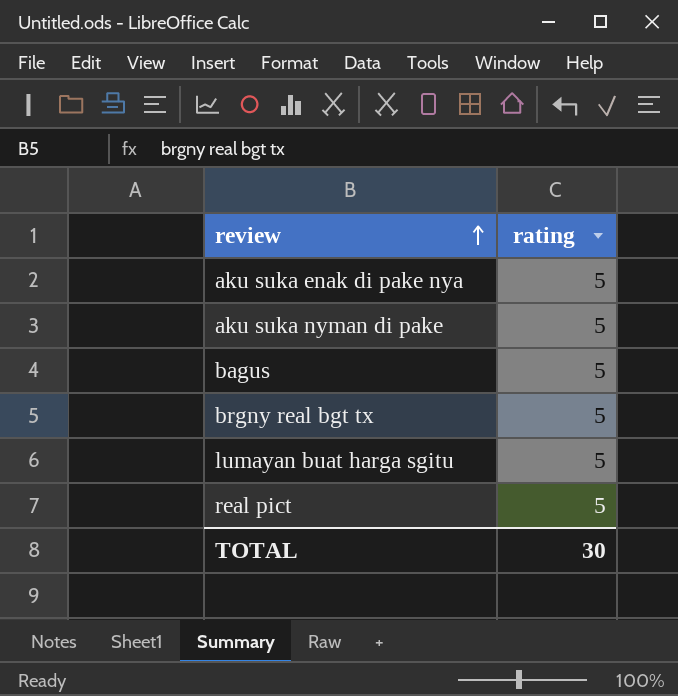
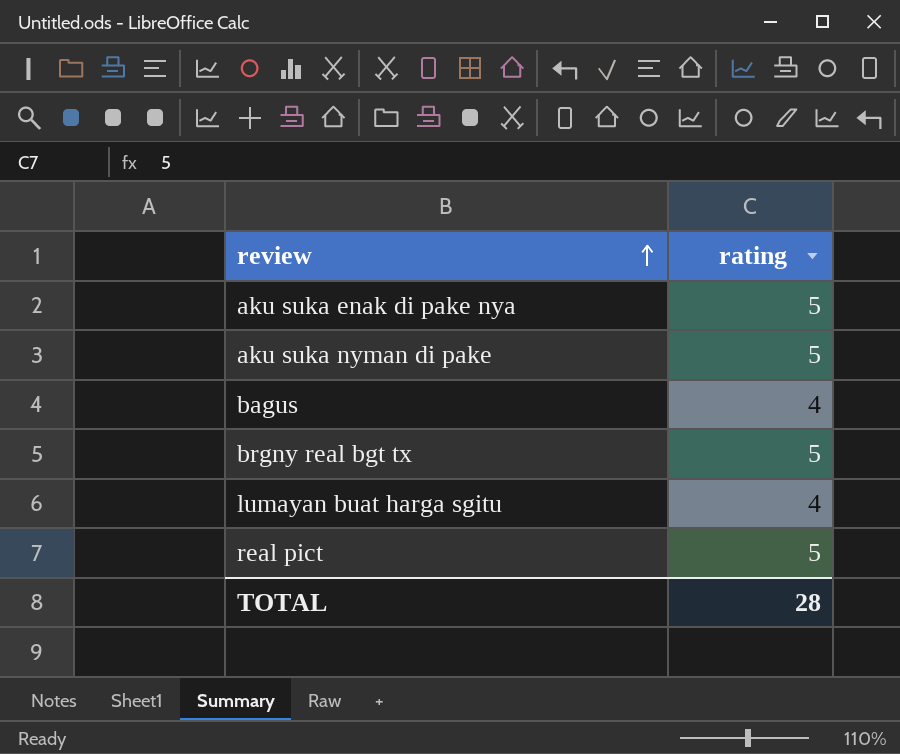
bagus | rating: 5 -> 4
lumayan buat harga sgitu | rating: 5 -> 4
TOTAL | rating: 30 -> 28

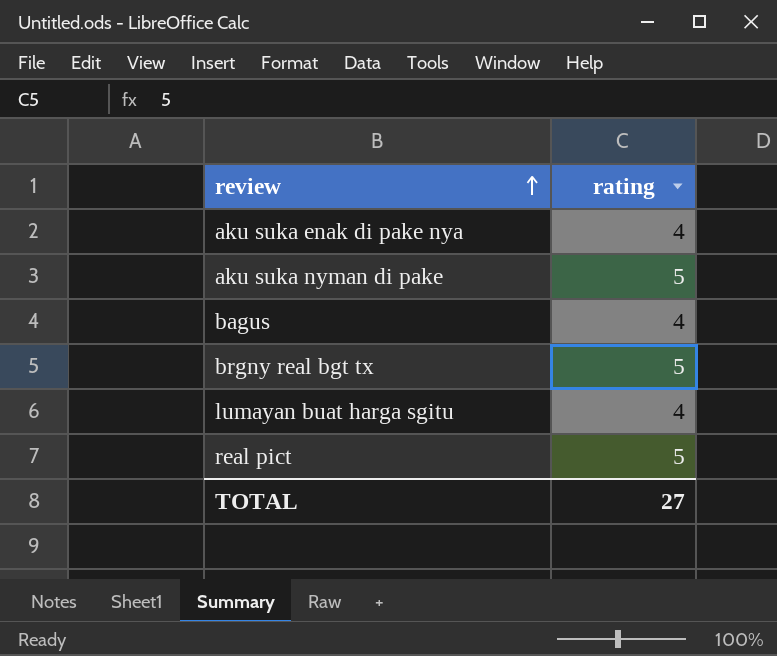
aku suka enak di pake nya | rating: 5 -> 4
TOTAL | rating: 28 -> 27

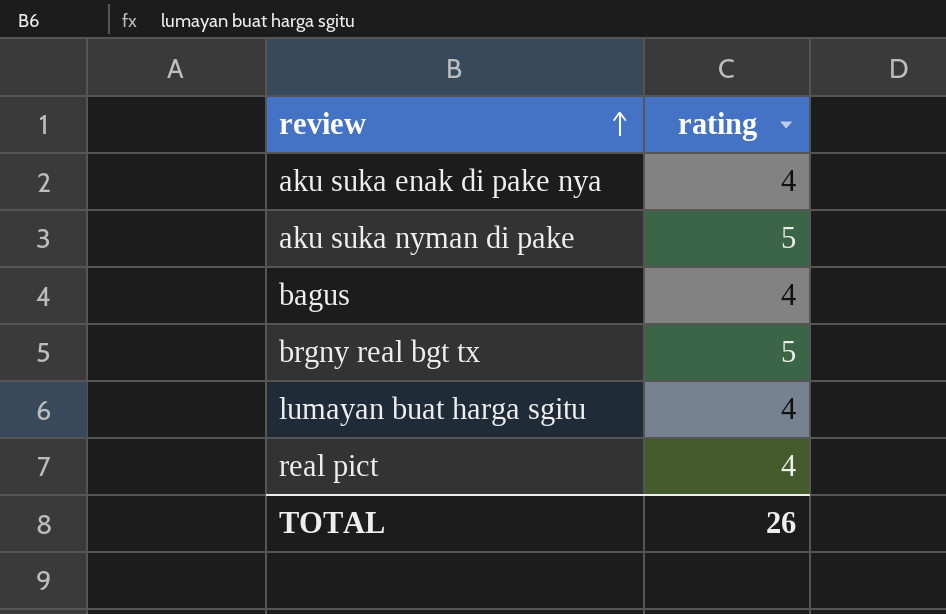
real pict | rating: 5 -> 4
TOTAL | rating: 27 -> 26

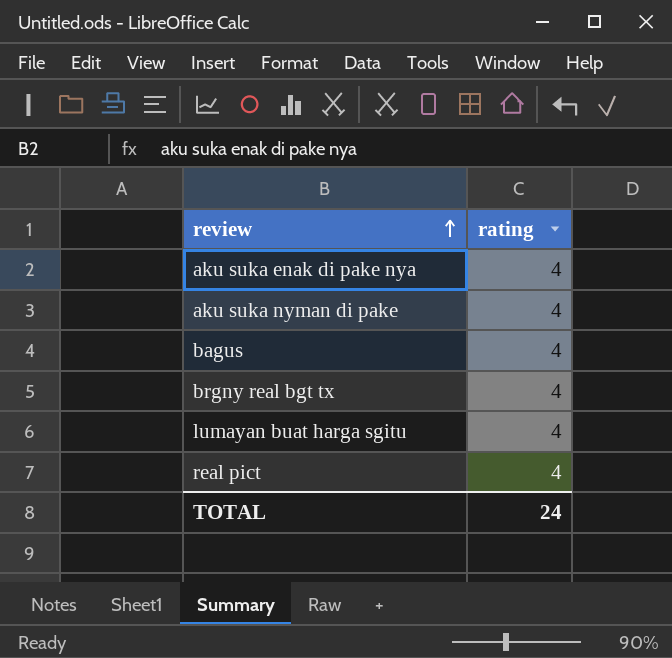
aku suka nyman di pake | rating: 5 -> 4
brgny real bgt tx | rating: 5 -> 4
TOTAL | rating: 26 -> 24

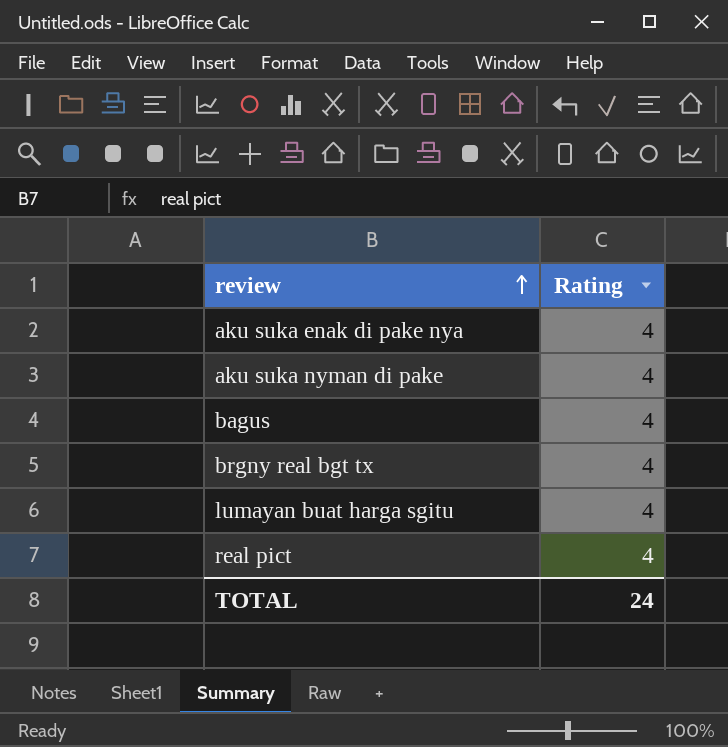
column name: rating -> Rating

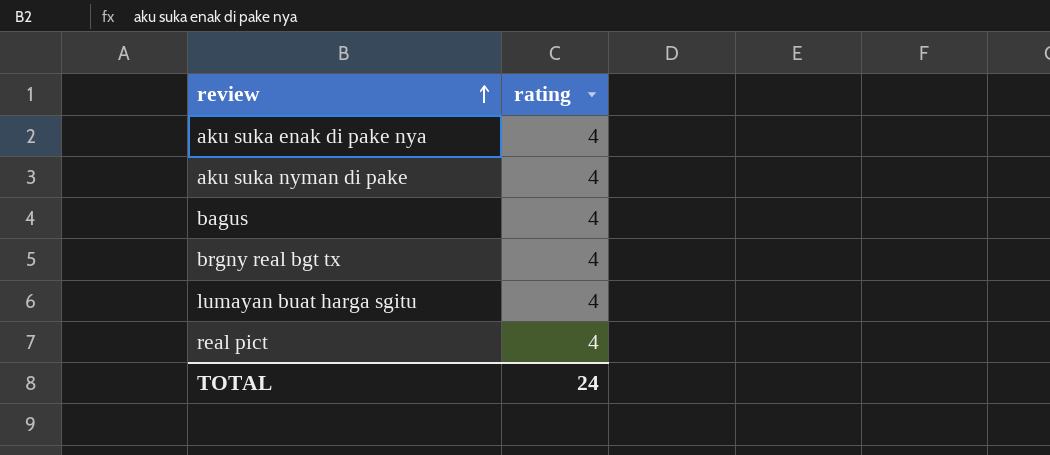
column name: Rating -> rating

